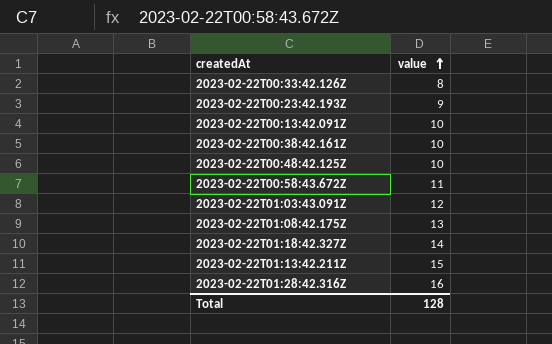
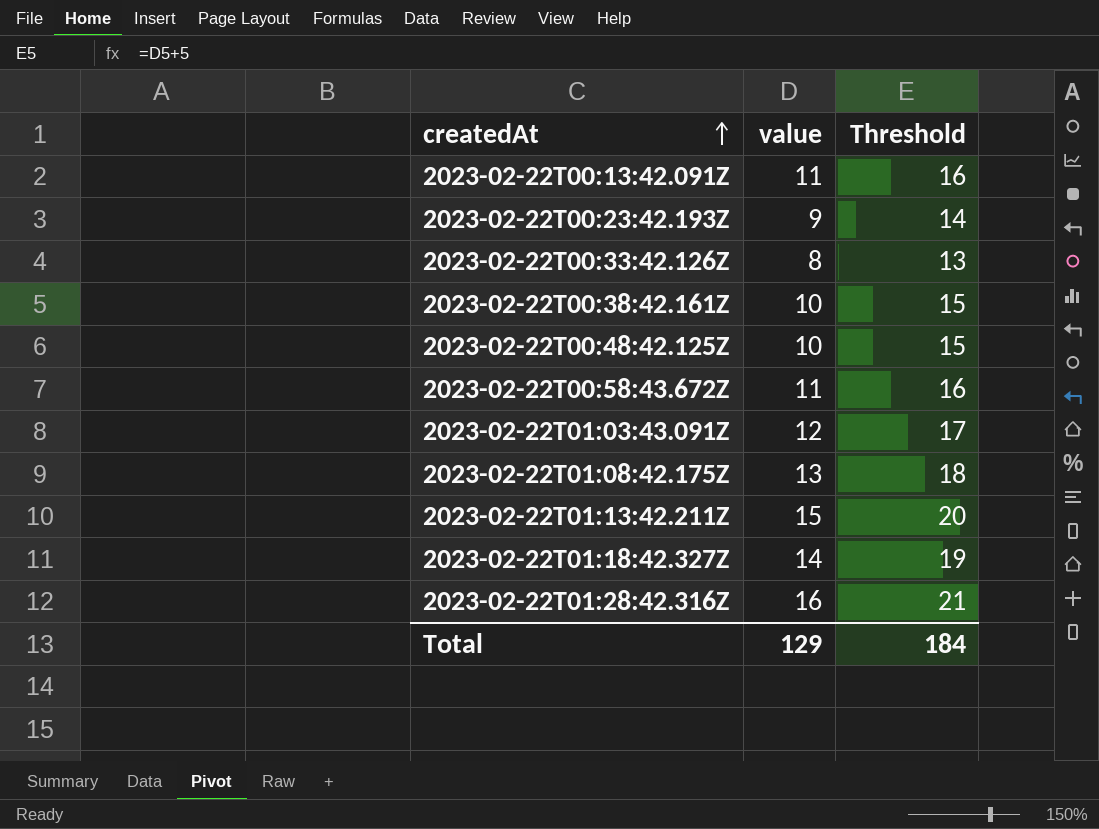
row order: value ascending -> createdAt ascending
column Threshold | formula: none -> [value] + 5
2023-02-22T00:13:42.091Z | value: 10 -> 11
Total | value: 128 -> 129

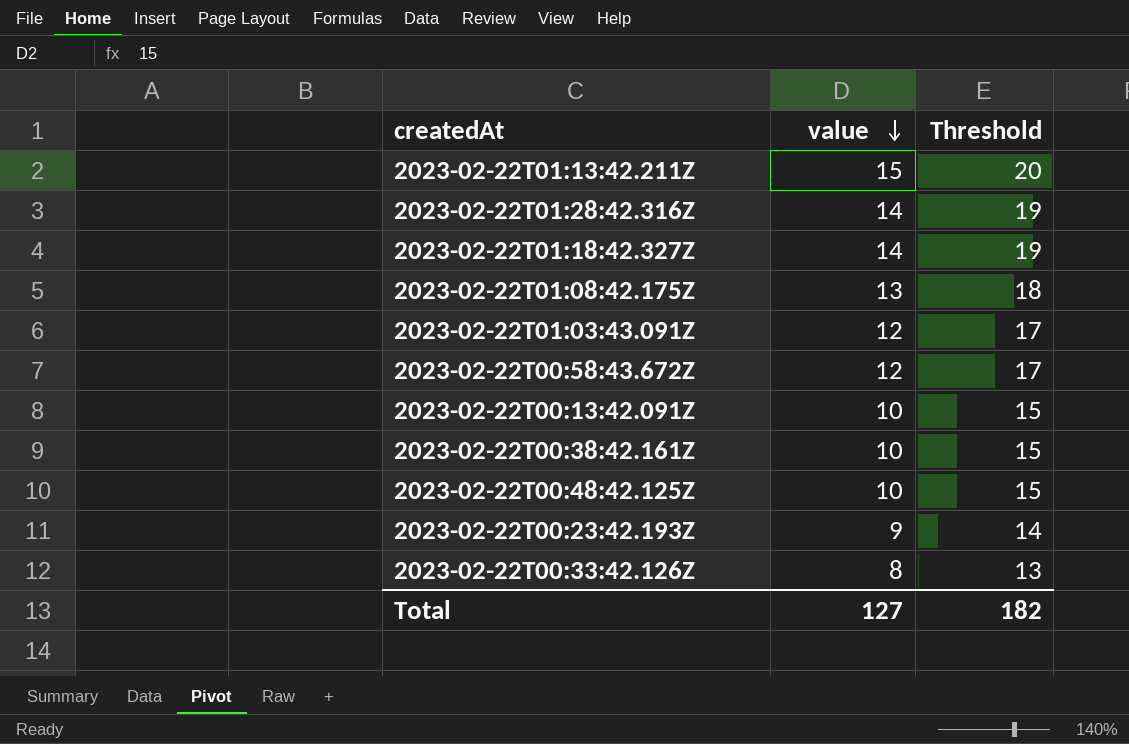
row order: createdAt ascending -> value descending
2023-02-22T01:28:42.316Z | value: 16 -> 14
2023-02-22T01:28:42.316Z | Threshold: 21 -> 19
2023-02-22T00:58:43.672Z | value: 11 -> 12
2023-02-22T00:58:43.672Z | Threshold: 16 -> 17
2023-02-22T00:13:42.091Z | value: 11 -> 10
2023-02-22T00:13:42.091Z | Threshold: 16 -> 15
Total | value: 129 -> 127
Total | Threshold: 184 -> 182

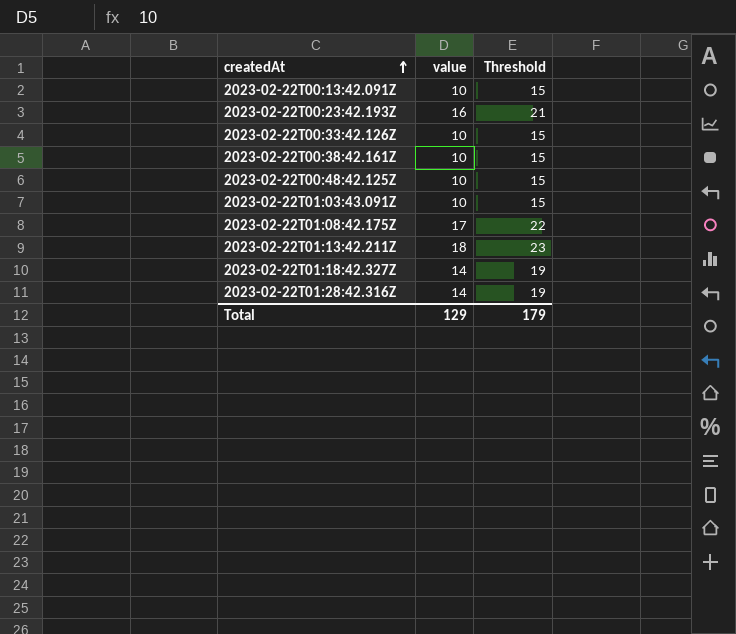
row order: value descending -> createdAt ascending
row 2023-02-22T00:58:43.672Z: 12 | 17 -> none
2023-02-22T00:23:42.193Z | value: 9 -> 16
2023-02-22T00:23:42.193Z | Threshold: 14 -> 21
2023-02-22T00:33:42.126Z | value: 8 -> 10
2023-02-22T00:33:42.126Z | Threshold: 13 -> 15
2023-02-22T01:03:43.091Z | value: 12 -> 10
2023-02-22T01:03:43.091Z | Threshold: 17 -> 15
2023-02-22T01:08:42.175Z | value: 13 -> 17
2023-02-22T01:08:42.175Z | Threshold: 18 -> 22
2023-02-22T01:13:42.211Z | value: 15 -> 18
2023-02-22T01:13:42.211Z | Threshold: 20 -> 23
Total | value: 127 -> 129
Total | Threshold: 182 -> 179

